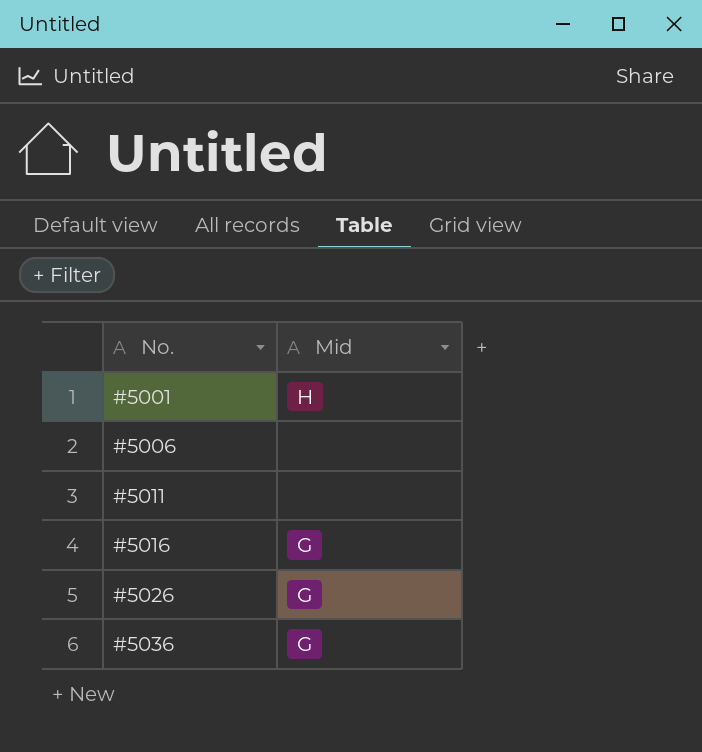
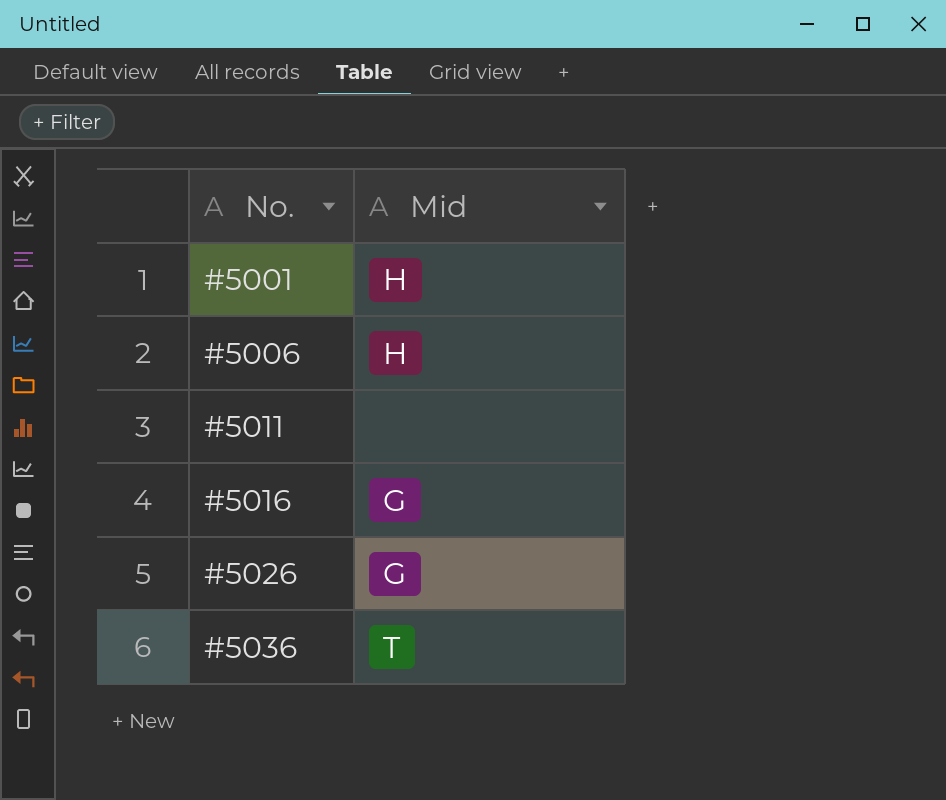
#5006 | Mid: none -> H
#5036 | Mid: G -> T

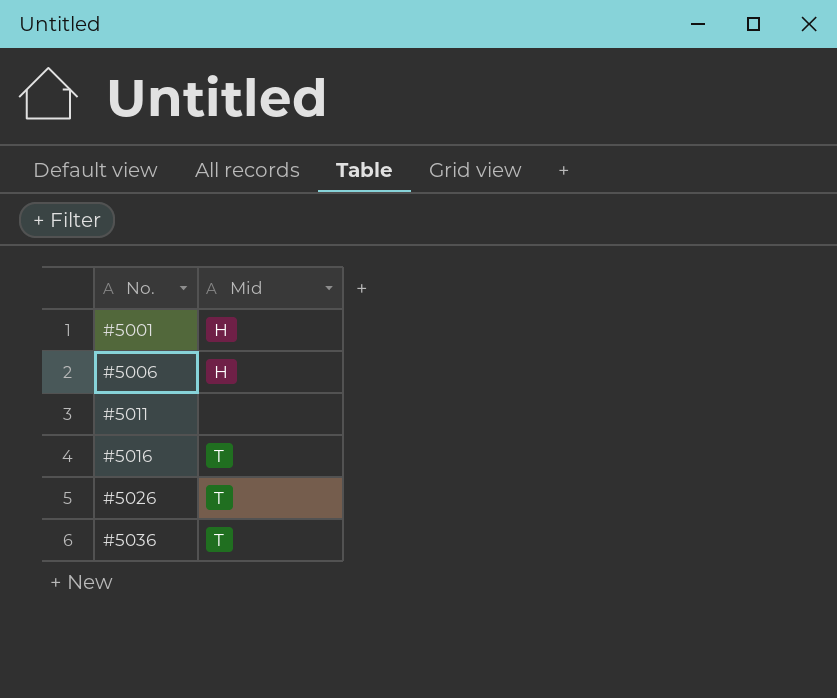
#5016 | Mid: G -> T
#5026 | Mid: G -> T

